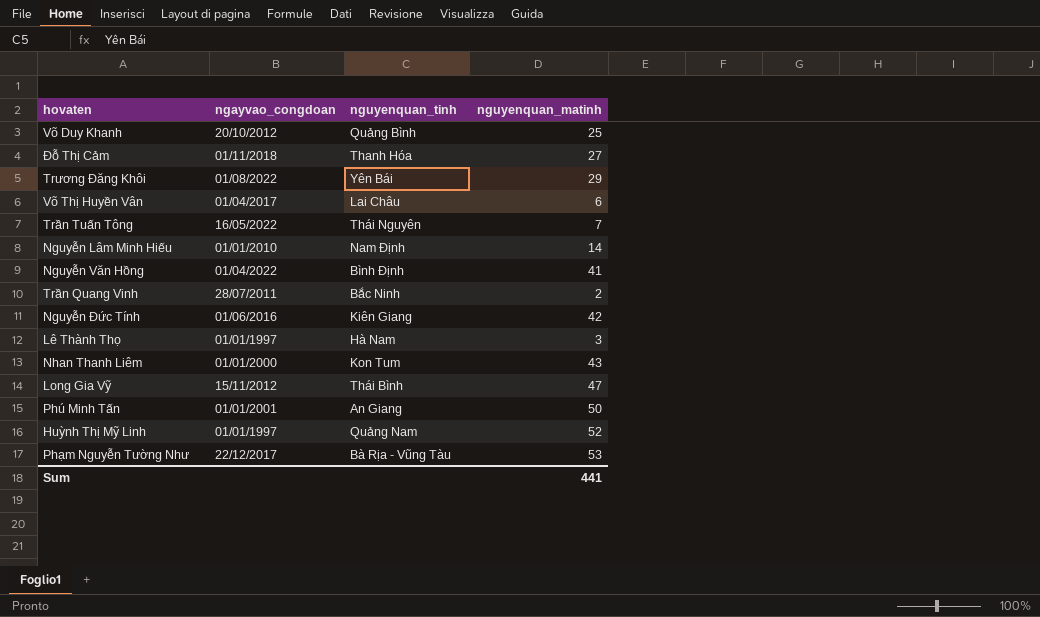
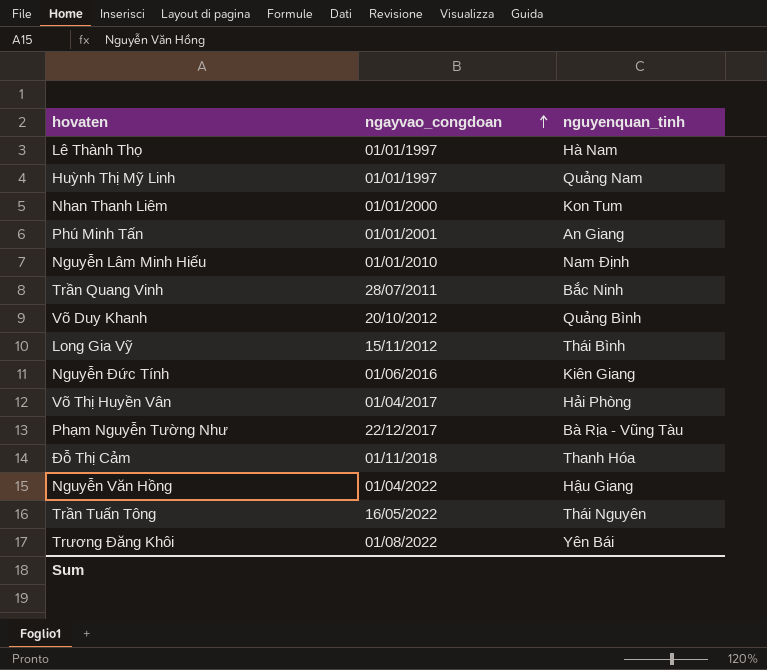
row order: none -> ngayvao_congdoan ascending
column nguyenquan_matinh | position: 4 -> none
Võ Thị Huyền Vân | nguyenquan_tinh: Lai Châu -> Hải Phòng
Nguyễn Văn Hồng | nguyenquan_tinh: Bình Định -> Hậu Giang

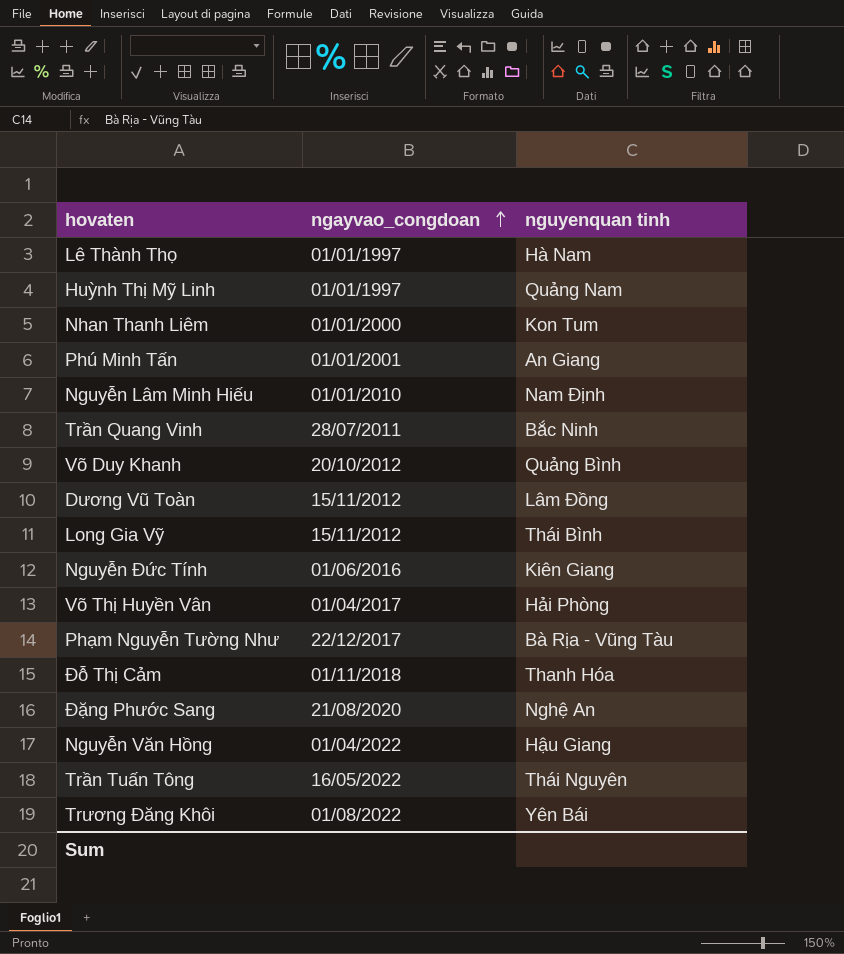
column name: nguyenquan_tinh -> nguyenquan tinh
row Dương Vũ Toàn: none -> 15/11/2012 | Lâm Đồng
row Đặng Phước Sang: none -> 21/08/2020 | Nghệ An

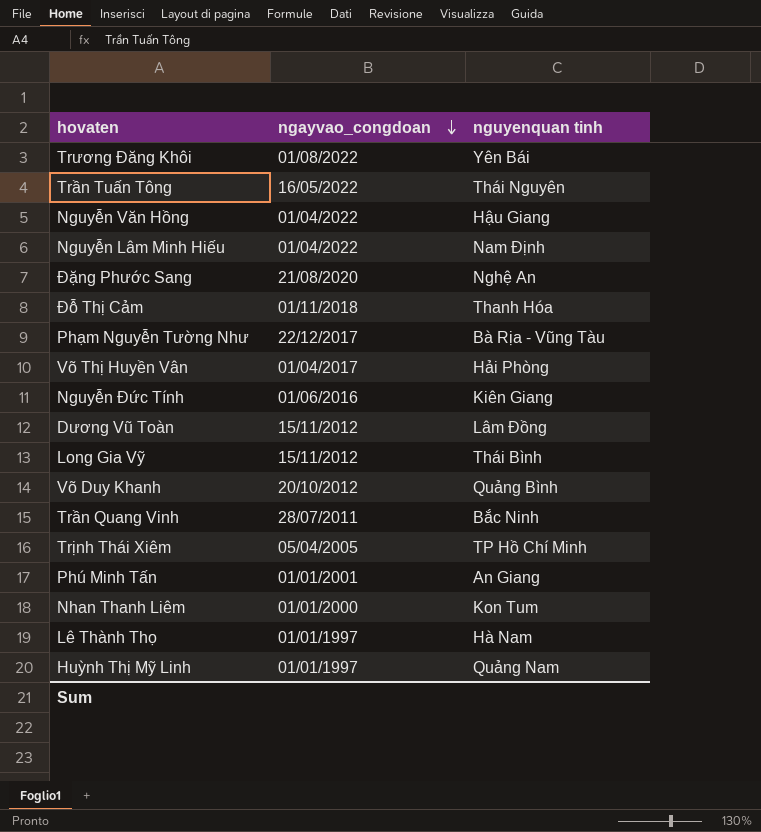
row order: ngayvao_congdoan ascending -> ngayvao_congdoan descending
Nguyễn Lâm Minh Hiếu | ngayvao_congdoan: 01/01/2010 -> 01/04/2022
row Trịnh Thái Xiêm: none -> 05/04/2005 | TP Hồ Chí Minh

